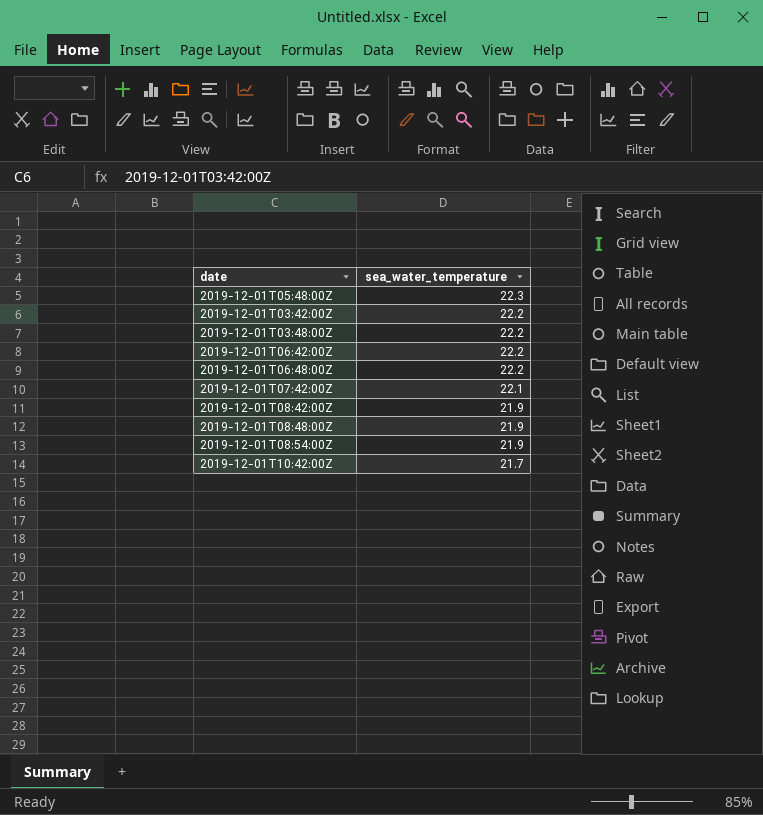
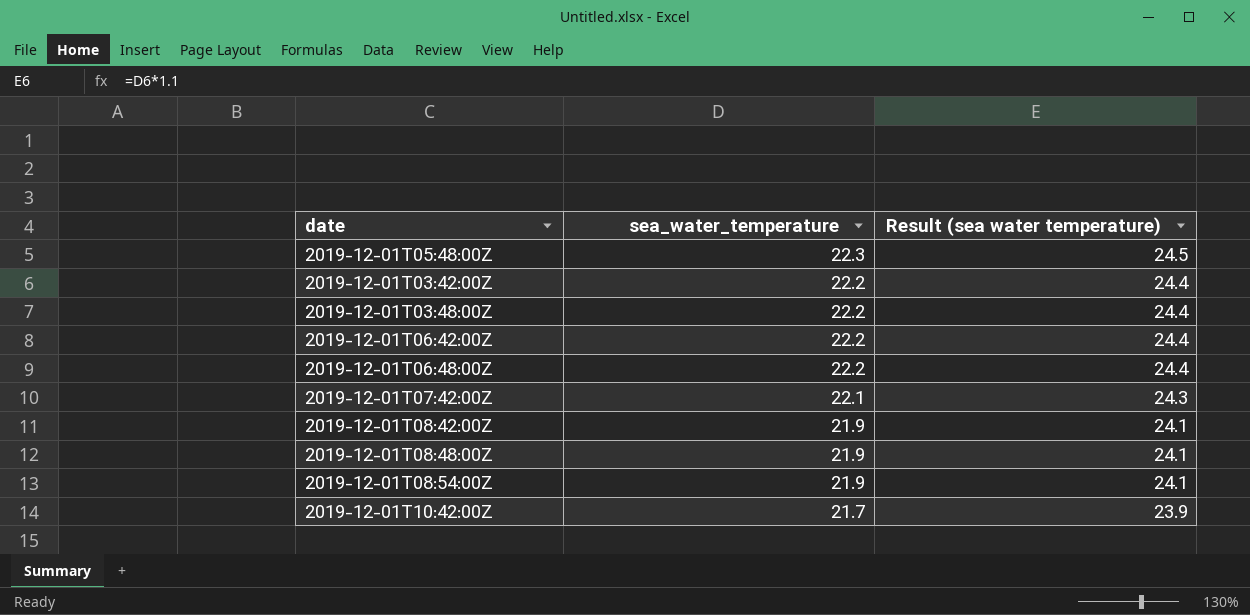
column Result (sea water temperature) | formula: none -> [sea_water_temperature] * 1.1

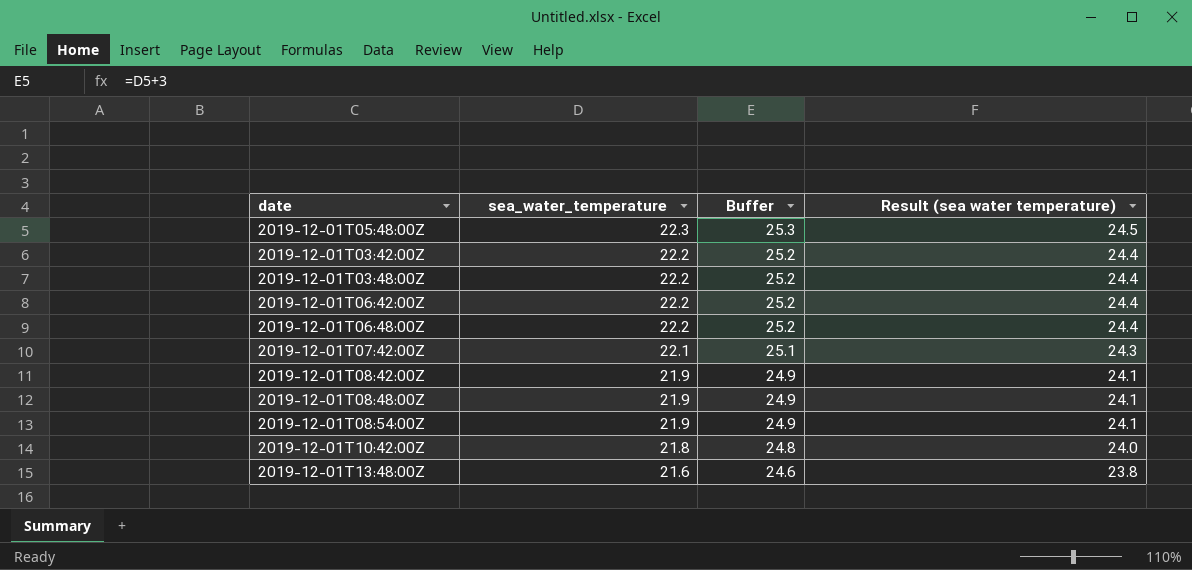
column Buffer | formula: none -> [sea_water_temperature] + 3
2019-12-01T10:42:00Z | sea_water_temperature: 21.7 -> 21.8
2019-12-01T10:42:00Z | Result (sea water temperature): 23.9 -> 24.0
row 2019-12-01T13:48:00Z: none -> 21.6 | 24.6 | 23.8

